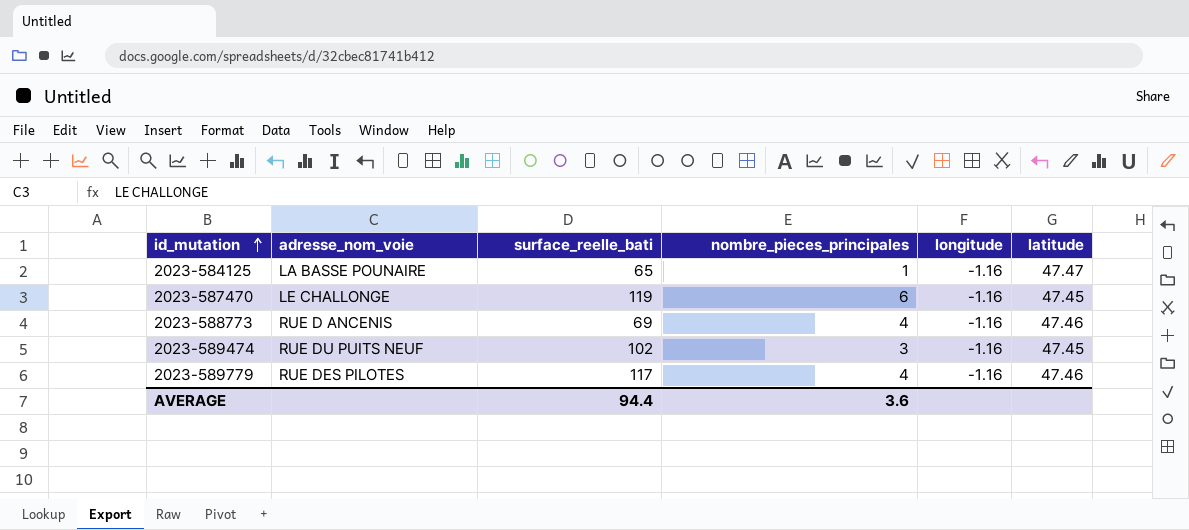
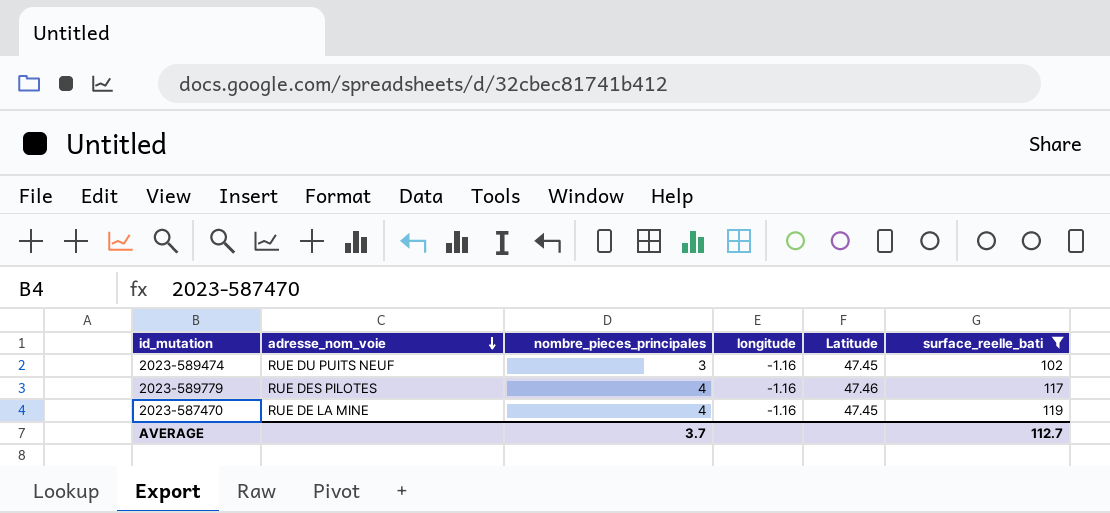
filter: none -> surface_reelle_bati >= 102
row order: id_mutation ascending -> adresse_nom_voie descending
column name: latitude -> Latitude
column surface_reelle_bati | position: 3 -> 6
2023-587470 | adresse_nom_voie: LE CHALLONGE -> RUE DE LA MINE
2023-587470 | nombre_pieces_principales: 6 -> 4
AVERAGE | nombre_pieces_principales: 3.6 -> 3.7
AVERAGE | surface_reelle_bati: 94.4 -> 112.7

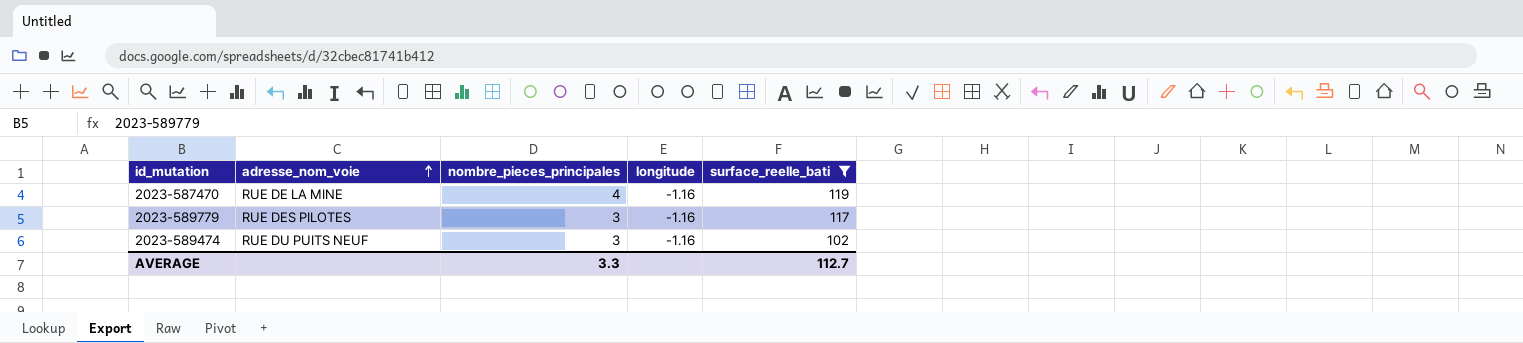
row order: adresse_nom_voie descending -> adresse_nom_voie ascending
column Latitude | position: 5 -> none
2023-589779 | nombre_pieces_principales: 4 -> 3
AVERAGE | nombre_pieces_principales: 3.7 -> 3.3

